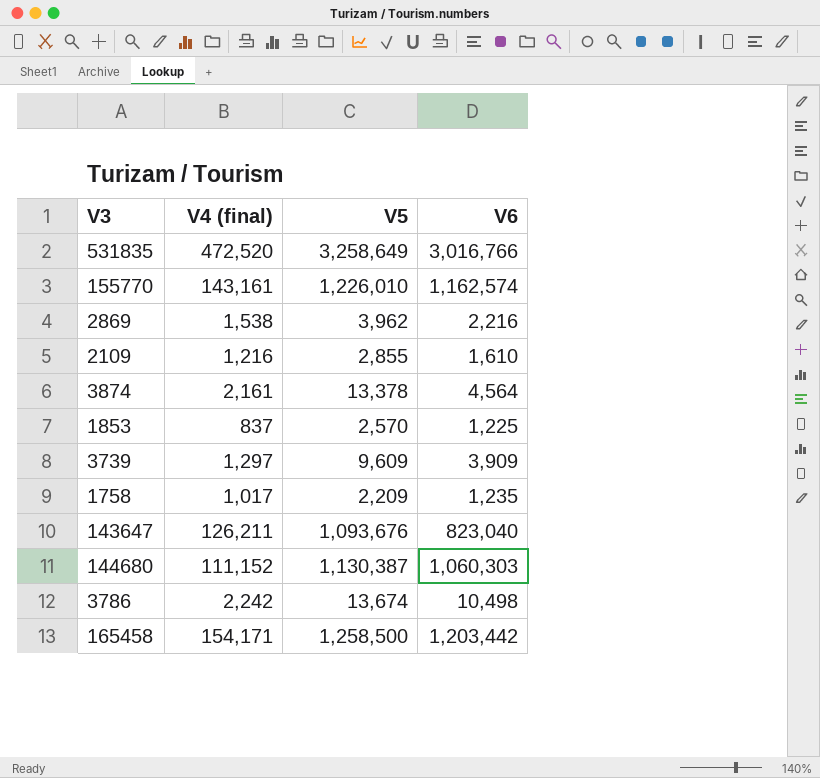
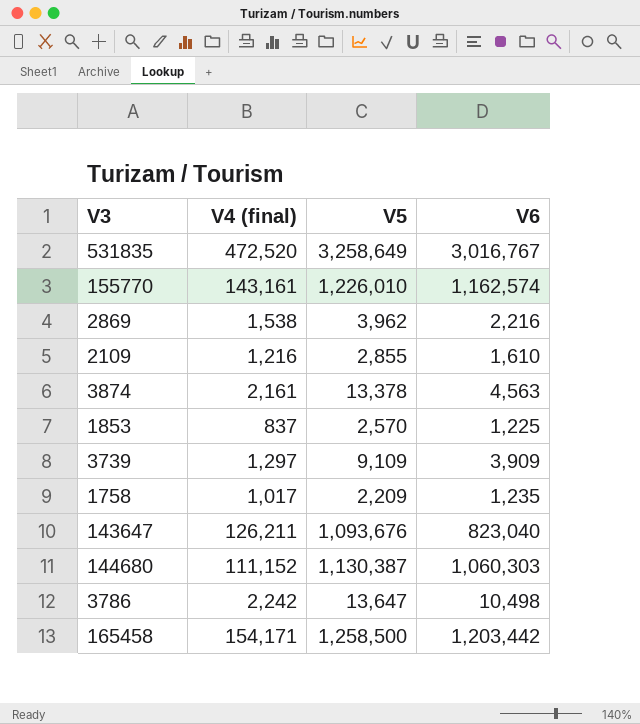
531835 | V6: 3,016,766 -> 3,016,767
3874 | V6: 4,564 -> 4,563
3739 | V5: 9,609 -> 9,109
3786 | V5: 13,674 -> 13,647

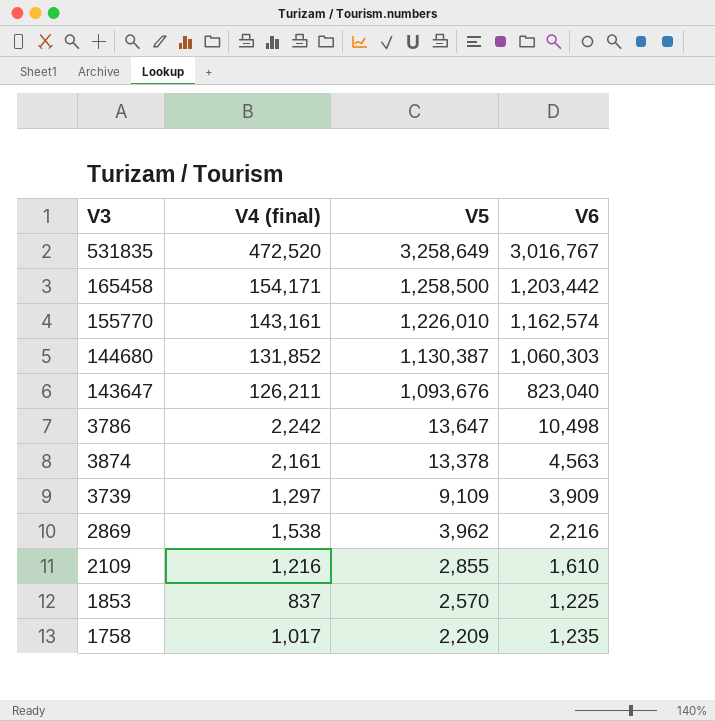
row order: none -> V5 descending
144680 | V4 (final): 111,152 -> 131,852

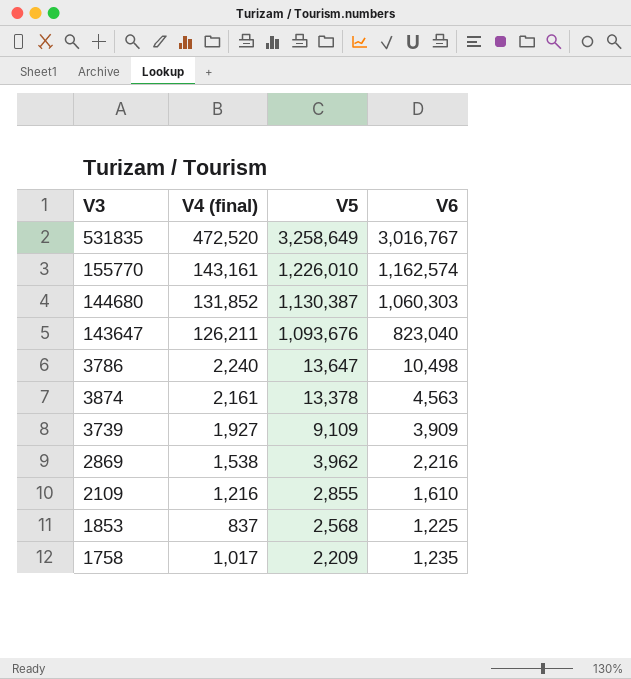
row 165458: 154,171 | 1,258,500 | 1,203,442 -> none
3786 | V4 (final): 2,242 -> 2,240
3739 | V4 (final): 1,297 -> 1,927
1853 | V5: 2,570 -> 2,568

